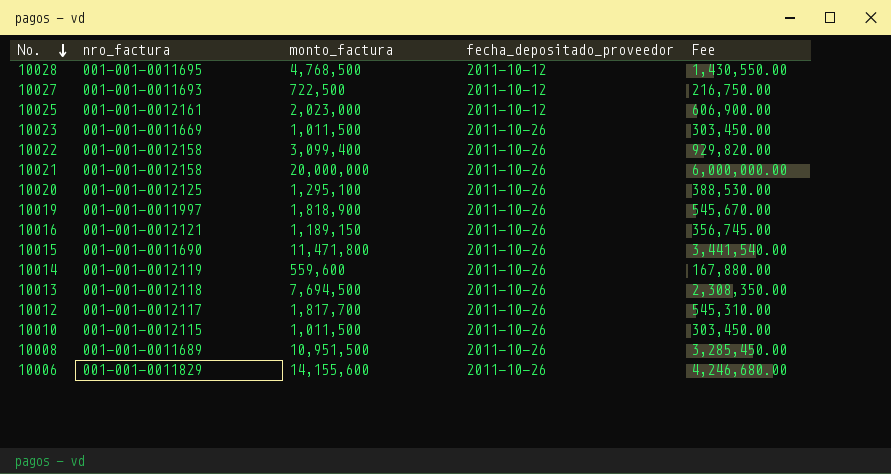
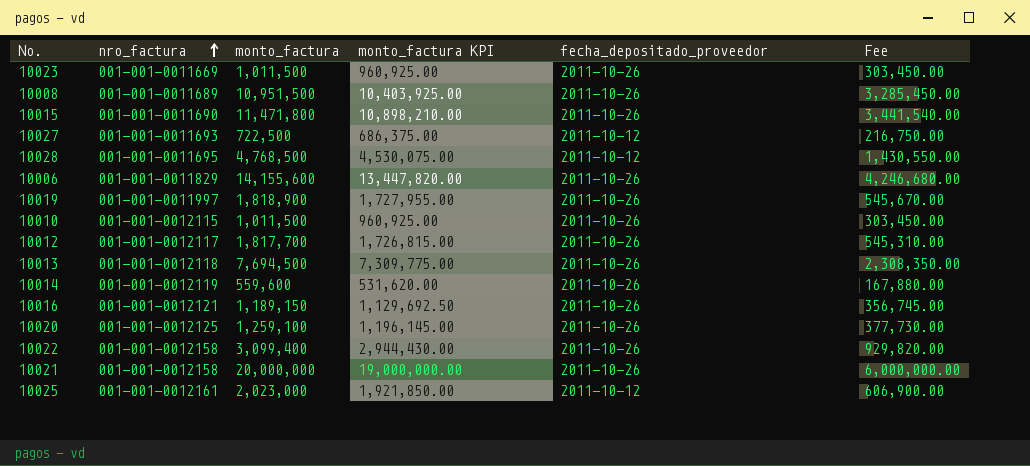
row order: No. descending -> nro_factura ascending
column monto_factura KPI | formula: none -> [monto_factura] * 0.95
10020 | monto_factura: 1,295,100 -> 1,259,100
10020 | Fee: 388,530.00 -> 377,730.00

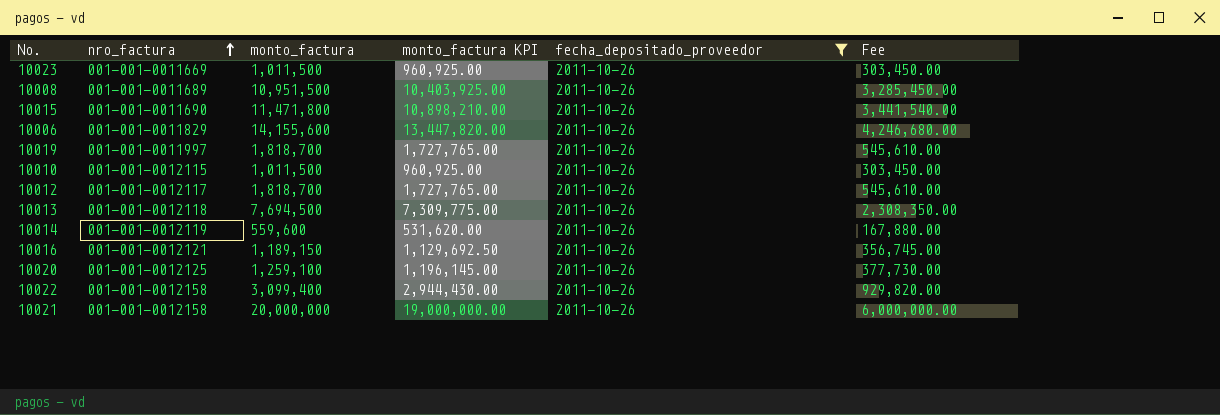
filter: none -> fecha_depositado_proveedor = 2011-10-26
10019 | monto_factura: 1,818,900 -> 1,818,700
10019 | monto_factura KPI: 1,727,955.00 -> 1,727,765.00
10019 | Fee: 545,670.00 -> 545,610.00
10012 | monto_factura: 1,817,700 -> 1,818,700
10012 | monto_factura KPI: 1,726,815.00 -> 1,727,765.00
10012 | Fee: 545,310.00 -> 545,610.00

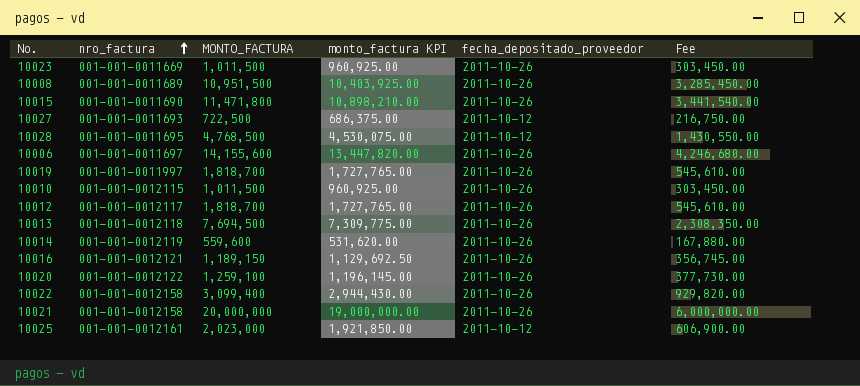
filter: fecha_depositado_proveedor = 2011-10-26 -> none
column name: monto_factura -> MONTO_FACTURA
10006 | nro_factura: 001-001-0011829 -> 001-001-0011697
10020 | nro_factura: 001-001-0012125 -> 001-001-0012122

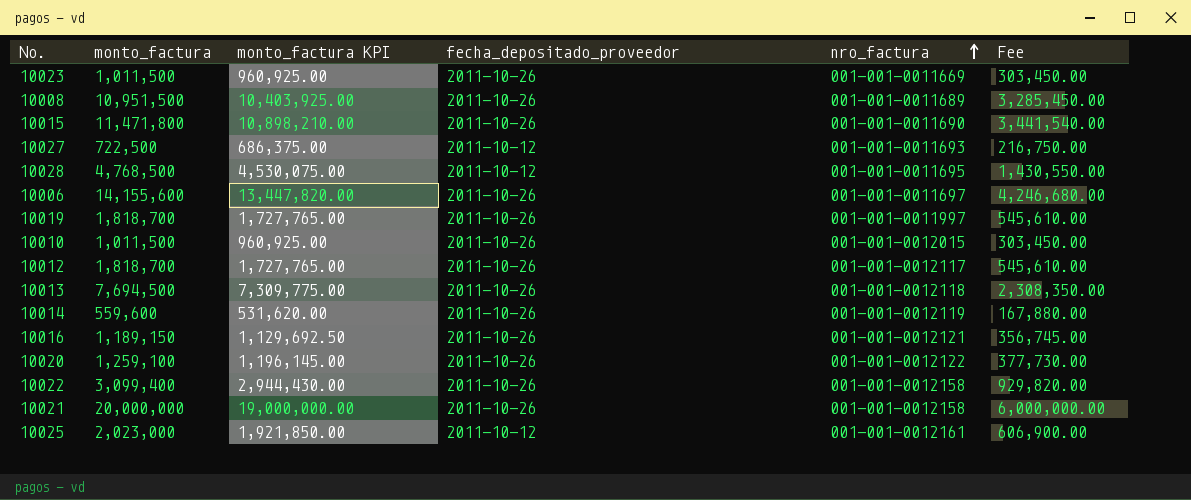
column name: MONTO_FACTURA -> monto_factura
column nro_factura | position: 2 -> 5
10010 | nro_factura: 001-001-0012115 -> 001-001-0012015

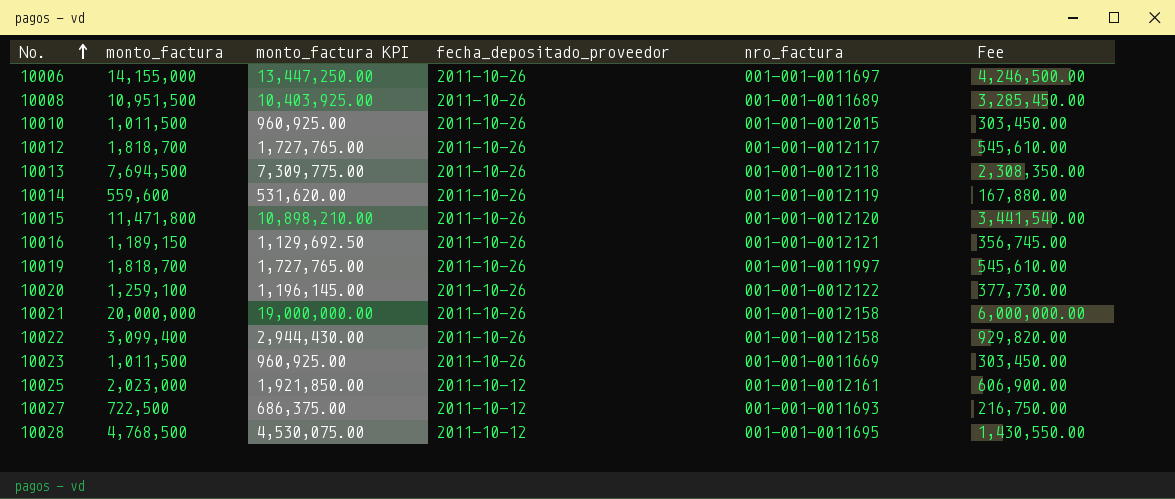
row order: nro_factura ascending -> No. ascending
10006 | monto_factura: 14,155,600 -> 14,155,000
10006 | monto_factura KPI: 13,447,820.00 -> 13,447,250.00
10006 | Fee: 4,246,680.00 -> 4,246,500.00
10015 | nro_factura: 001-001-0011690 -> 001-001-0012120

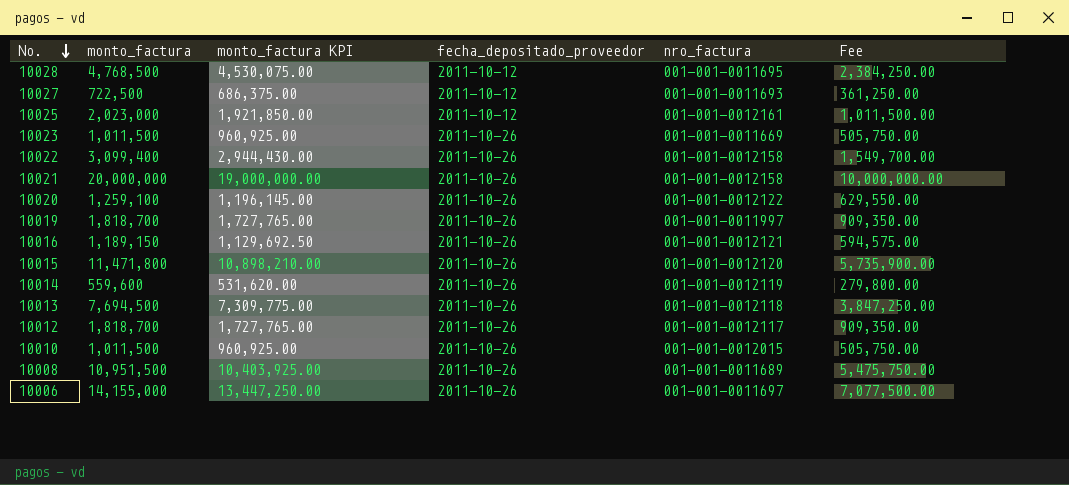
row order: No. ascending -> No. descending
column Fee | formula: [monto_factura] * 0.3 -> [monto_factura] * 0.5

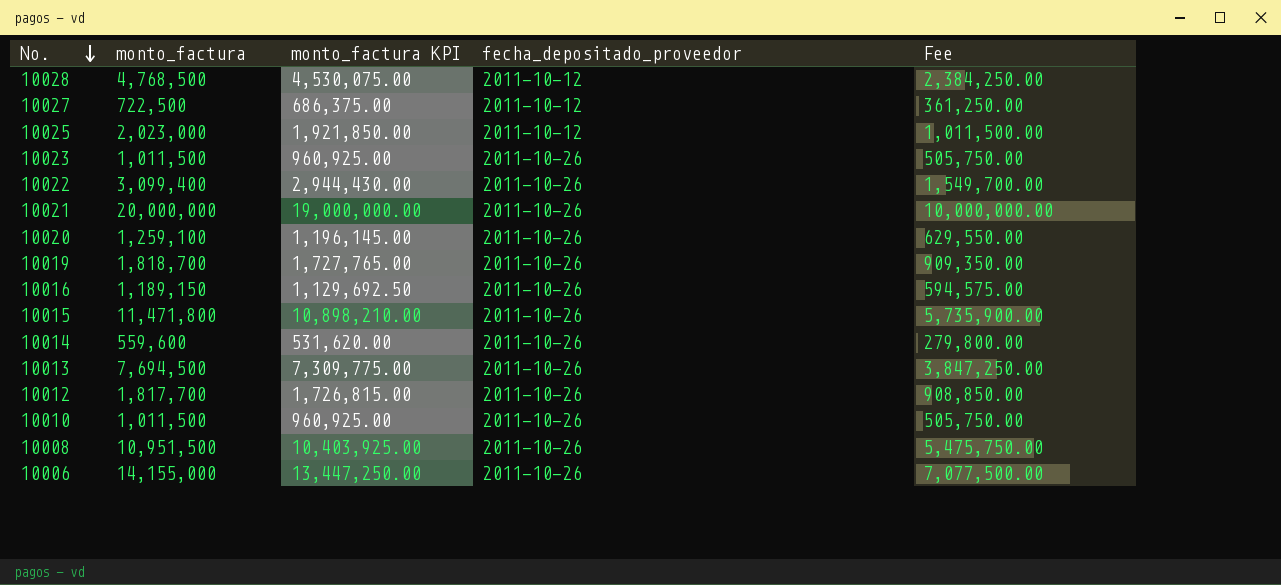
column nro_factura | position: 5 -> none
10012 | monto_factura: 1,818,700 -> 1,817,700
10012 | monto_factura KPI: 1,727,765.00 -> 1,726,815.00
10012 | Fee: 909,350.00 -> 908,850.00

